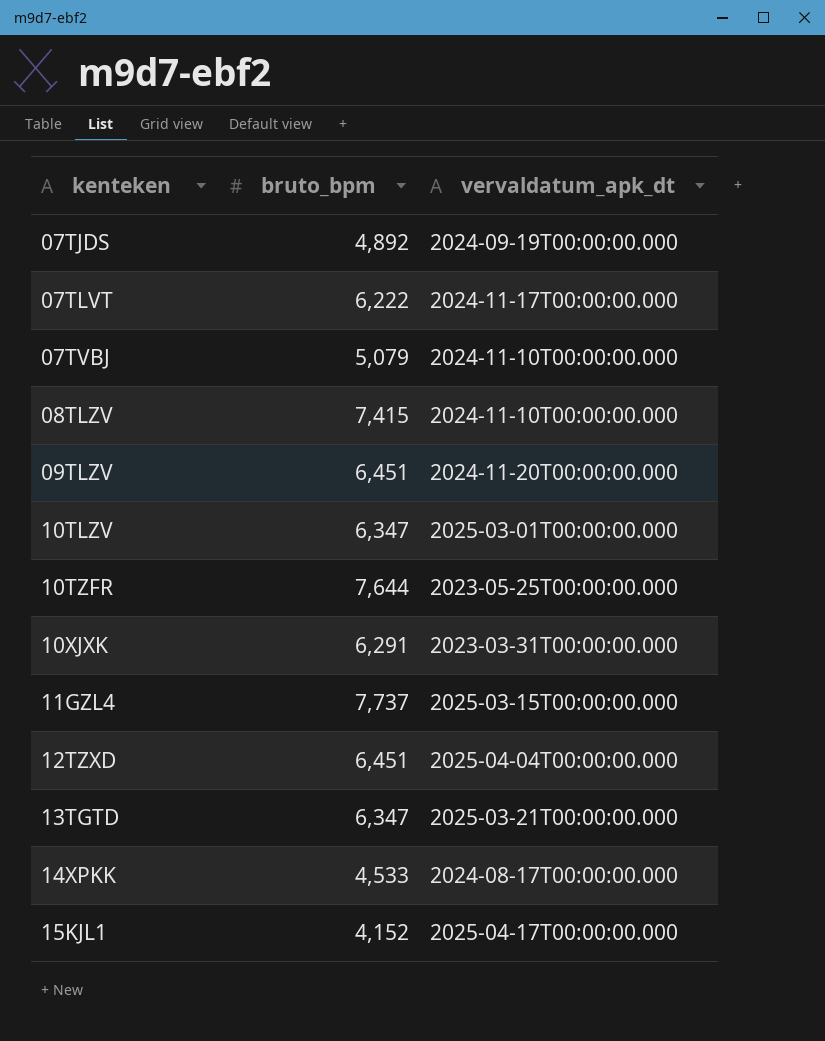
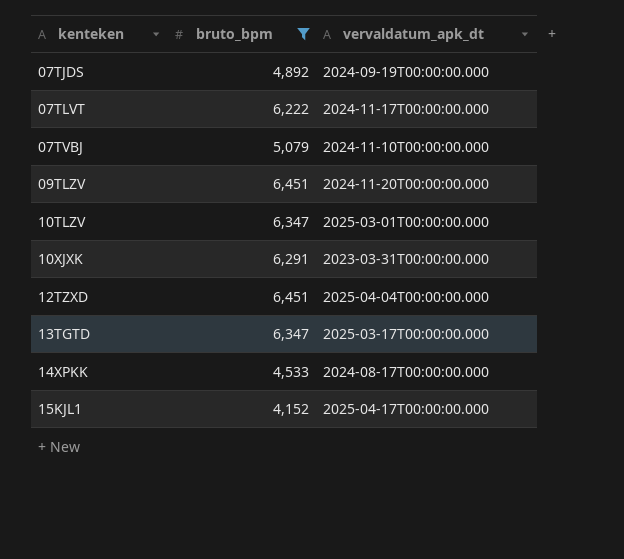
filter: none -> bruto_bpm <= 6,451
13TGTD | vervaldatum_apk_dt: 2025-03-21T00:00:00.000 -> 2025-03-17T00:00:00.000

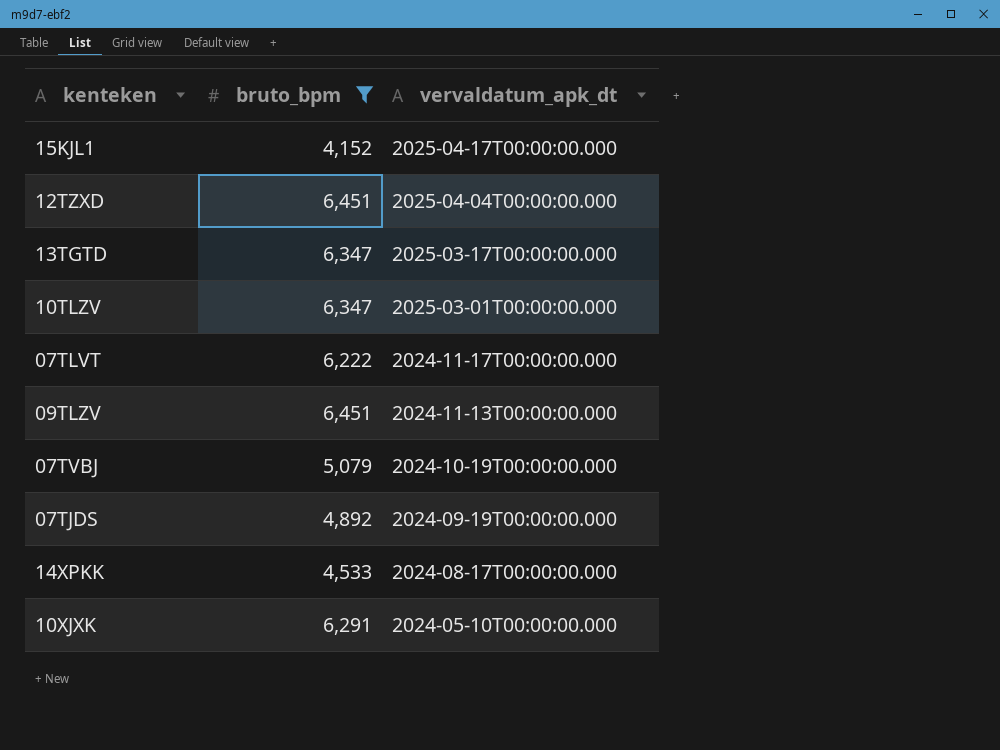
row order: kenteken ascending -> vervaldatum_apk_dt descending
09TLZV | vervaldatum_apk_dt: 2024-11-20T00:00:00.000 -> 2024-11-13T00:00:00.000
07TVBJ | vervaldatum_apk_dt: 2024-11-10T00:00:00.000 -> 2024-10-19T00:00:00.000
10XJXK | vervaldatum_apk_dt: 2023-03-31T00:00:00.000 -> 2024-05-10T00:00:00.000

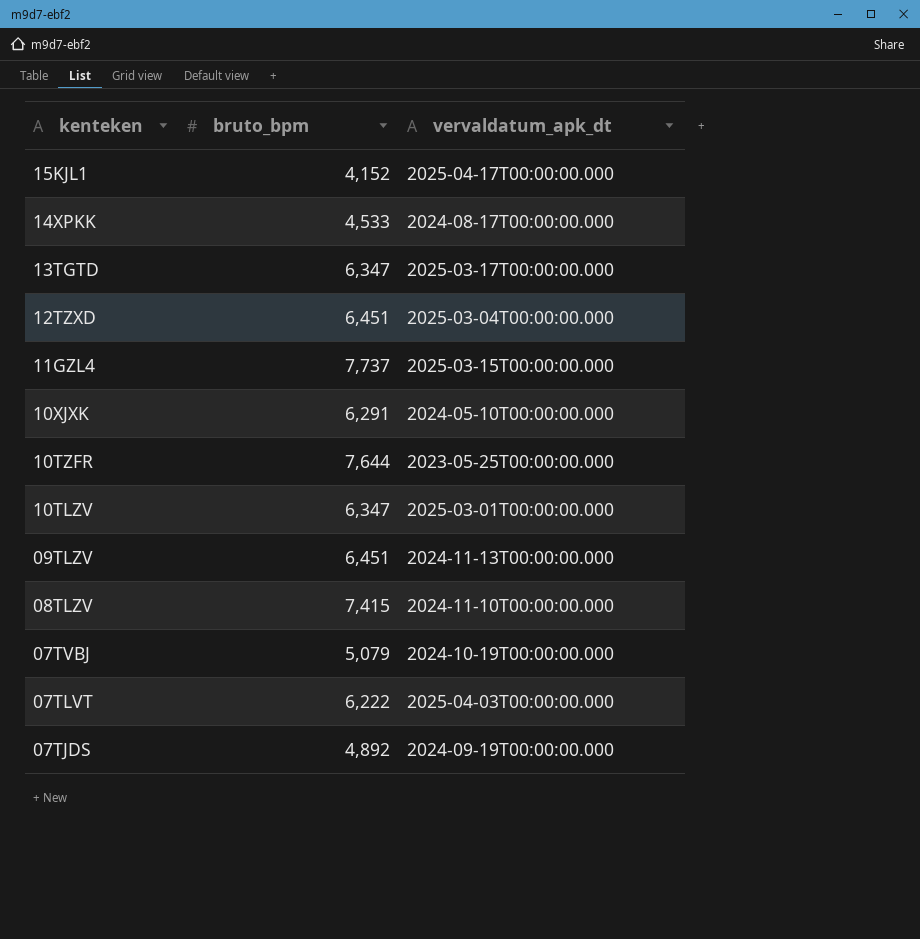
filter: bruto_bpm <= 6,451 -> none
row order: vervaldatum_apk_dt descending -> kenteken descending
12TZXD | vervaldatum_apk_dt: 2025-04-04T00:00:00.000 -> 2025-03-04T00:00:00.000
07TLVT | vervaldatum_apk_dt: 2024-11-17T00:00:00.000 -> 2025-04-03T00:00:00.000

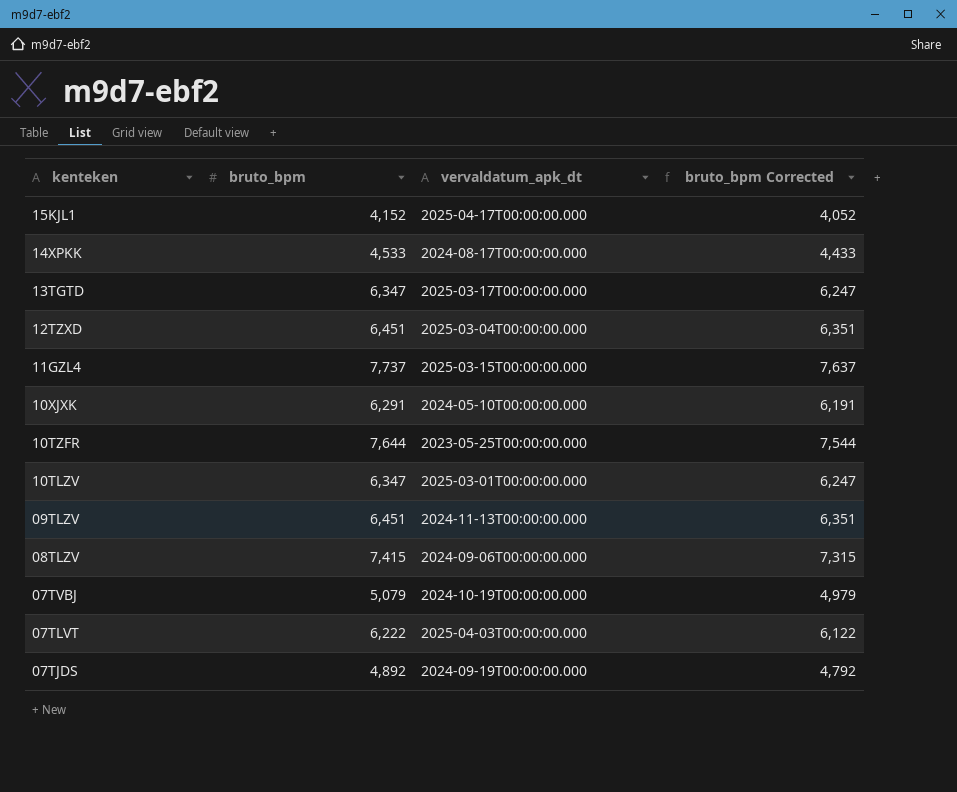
column bruto_bpm Corrected | formula: none -> [bruto_bpm] - 100
08TLZV | vervaldatum_apk_dt: 2024-11-10T00:00:00.000 -> 2024-09-06T00:00:00.000

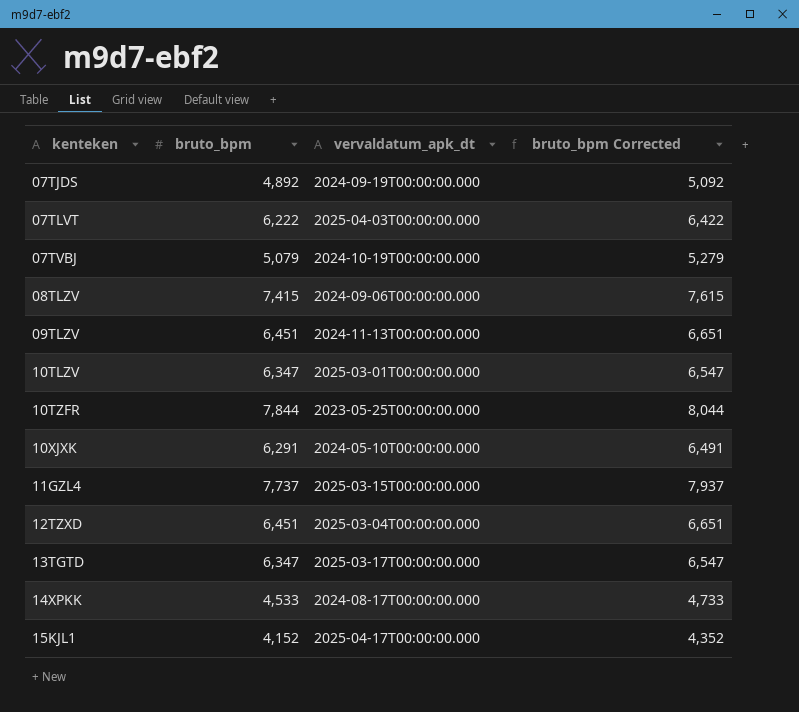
row order: kenteken descending -> kenteken ascending
column bruto_bpm Corrected | formula: [bruto_bpm] - 100 -> [bruto_bpm] + 200
10TZFR | bruto_bpm: 7,644 -> 7,844

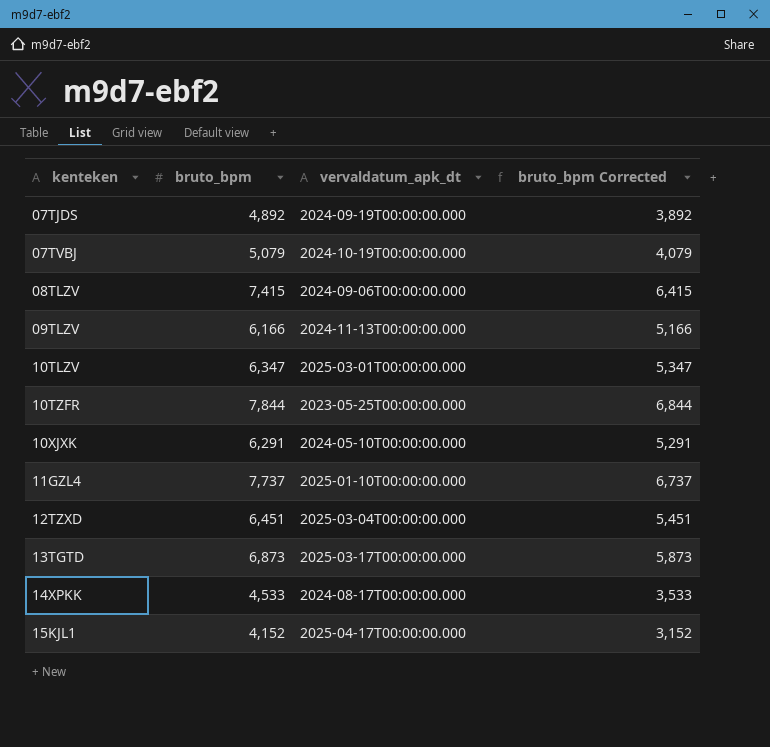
column bruto_bpm Corrected | formula: [bruto_bpm] + 200 -> [bruto_bpm] - 1000
row 07TLVT: 6,222 | 2025-04-03T00:00:00.000 | 6,422 -> none
09TLZV | bruto_bpm: 6,451 -> 6,166
11GZL4 | vervaldatum_apk_dt: 2025-03-15T00:00:00.000 -> 2025-01-10T00:00:00.000
13TGTD | bruto_bpm: 6,347 -> 6,873

